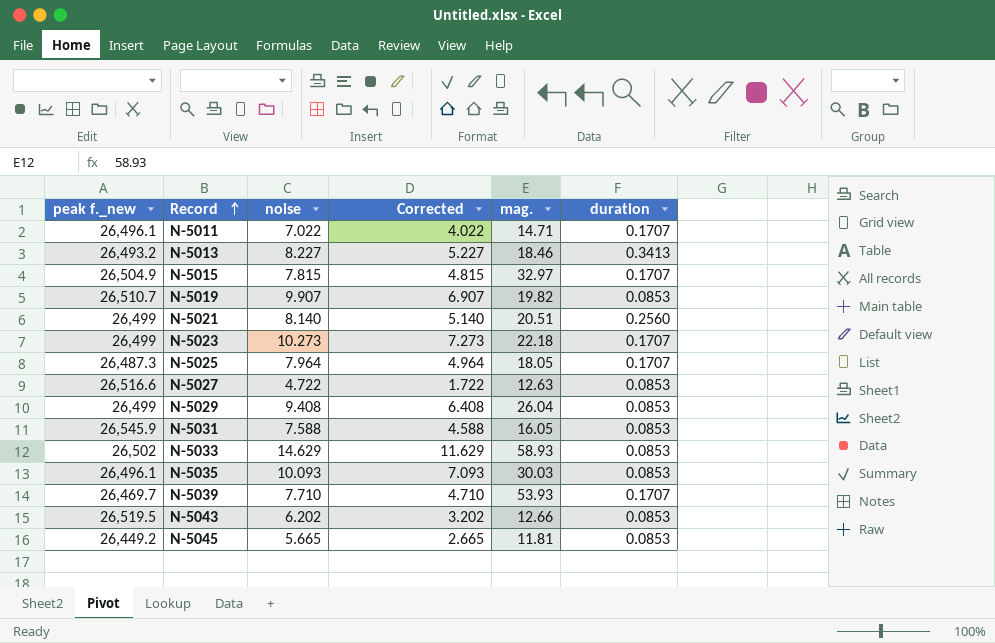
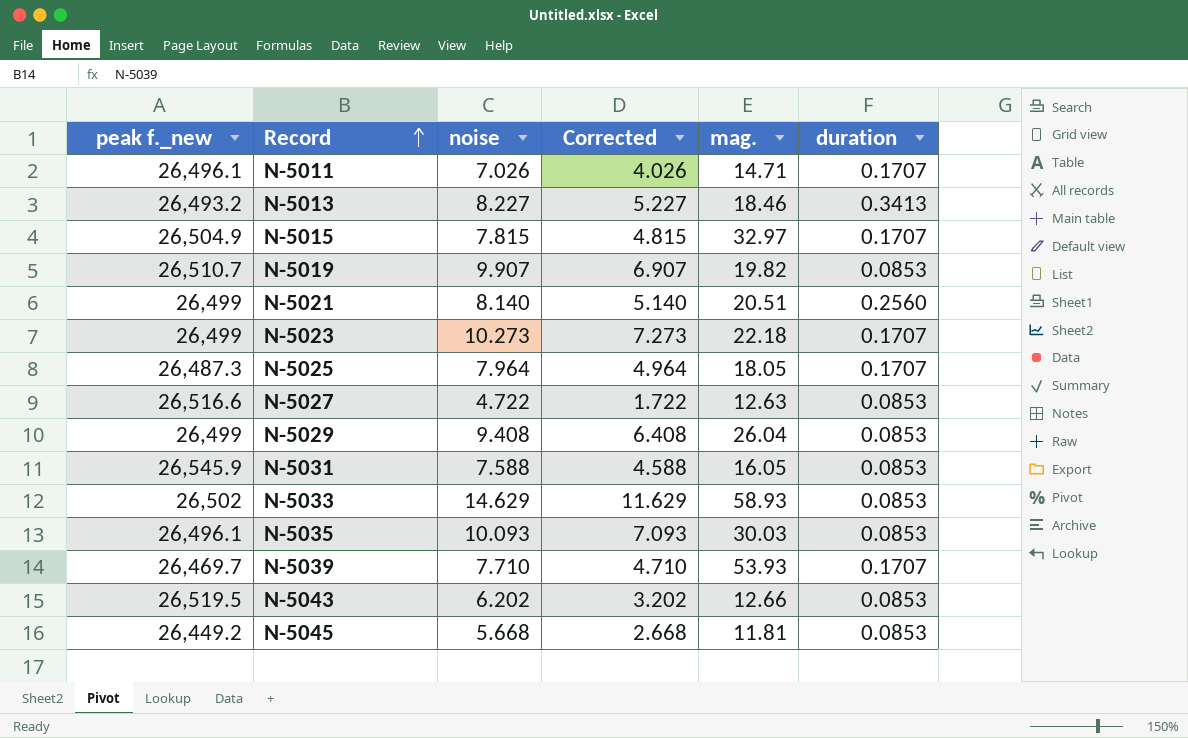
N-5011 | noise: 7.022 -> 7.026
N-5011 | Corrected: 4.022 -> 4.026
N-5045 | noise: 5.665 -> 5.668
N-5045 | Corrected: 2.665 -> 2.668

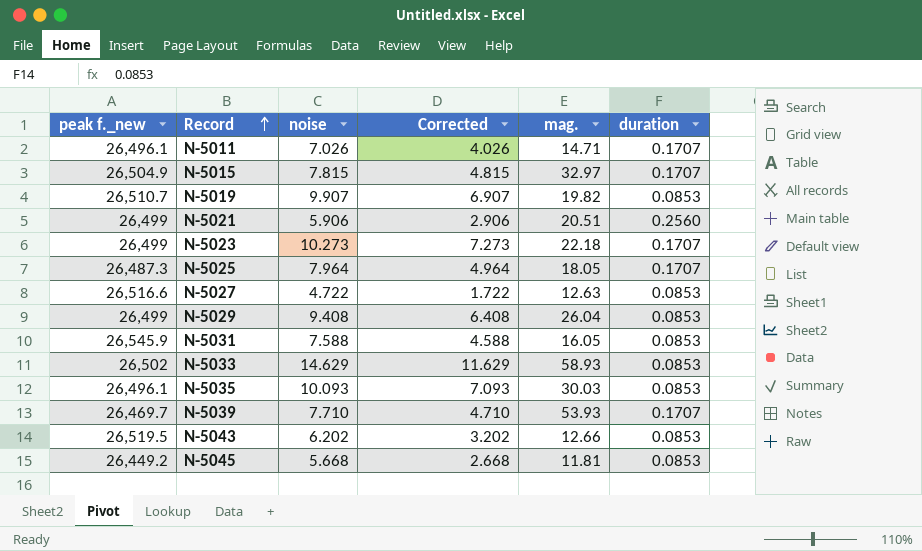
row N-5013: 26,493.2 | 8.227 | 5.227 | 18.46 | 0.3413 -> none
N-5021 | noise: 8.140 -> 5.906
N-5021 | Corrected: 5.140 -> 2.906

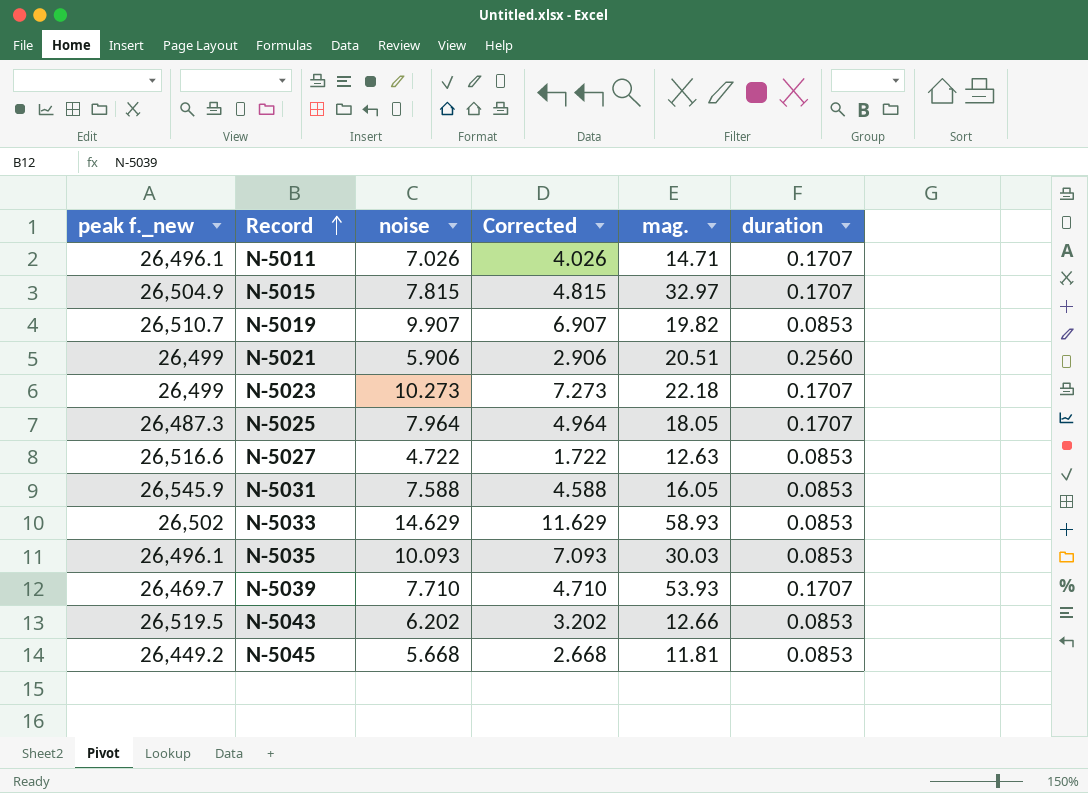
row N-5029: 26,499 | 9.408 | 6.408 | 26.04 | 0.0853 -> none

